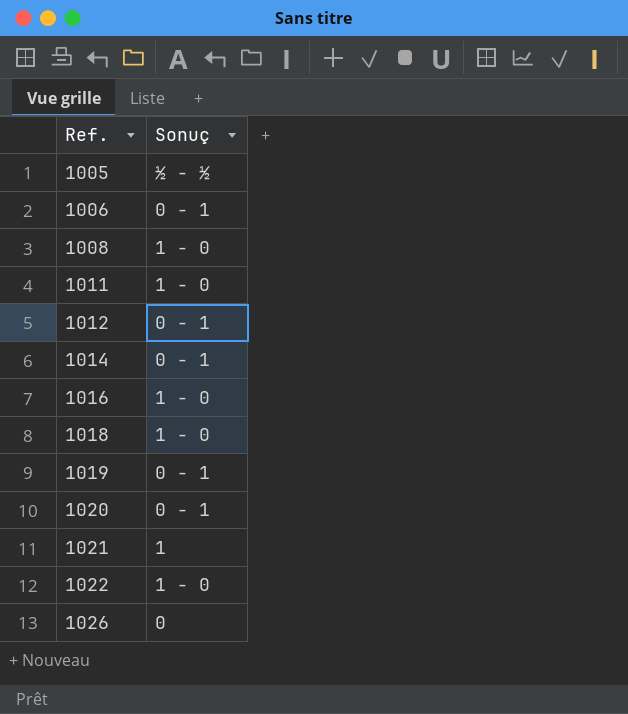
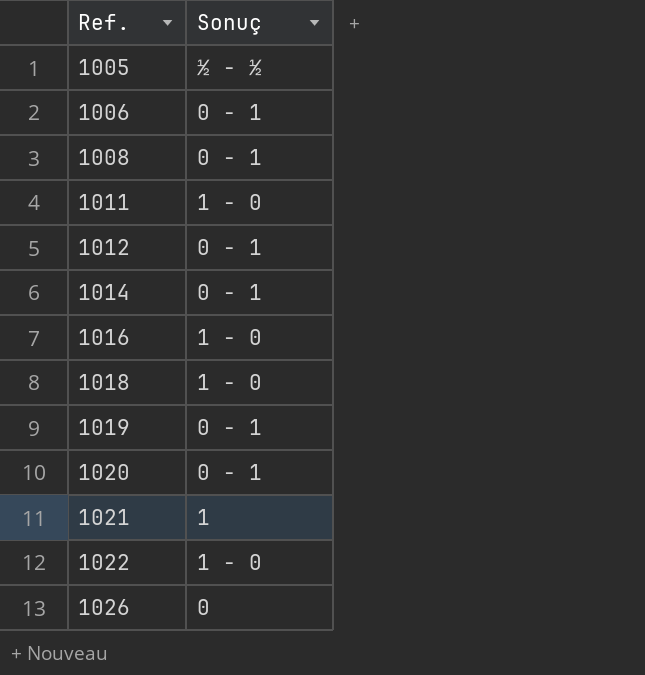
1008 | Sonuç: 1 - 0 -> 0 - 1

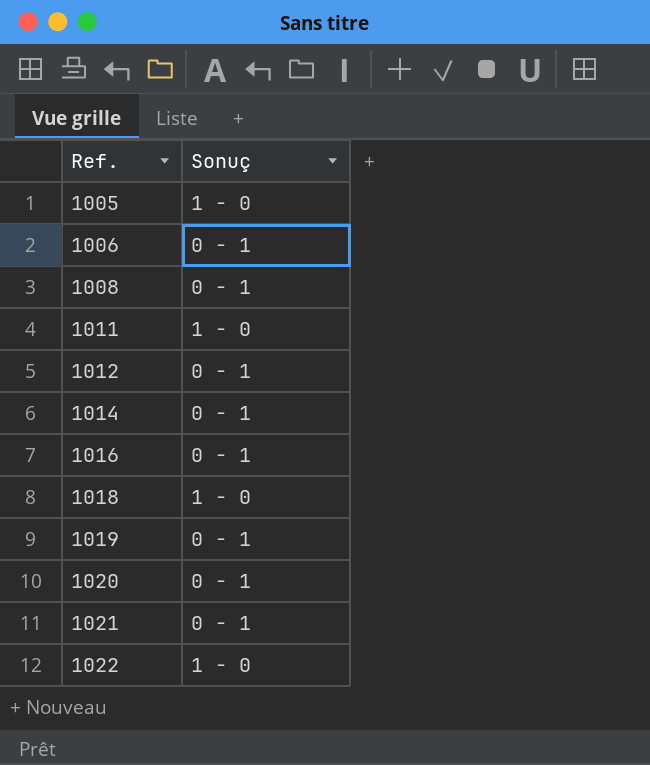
row 1026: 0 -> none
1005 | Sonuç: ½ - ½ -> 1 - 0
1016 | Sonuç: 1 - 0 -> 0 - 1
1021 | Sonuç: 1 -> 0 - 1

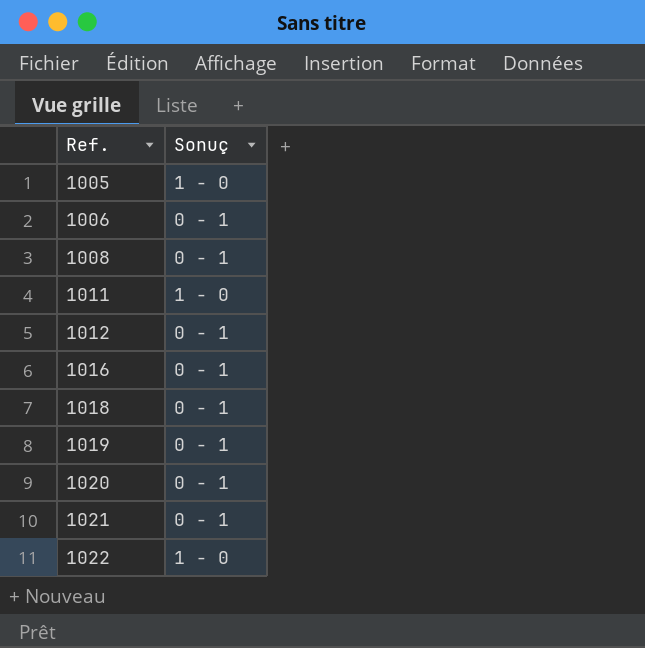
row 1014: 0 - 1 -> none
1018 | Sonuç: 1 - 0 -> 0 - 1

